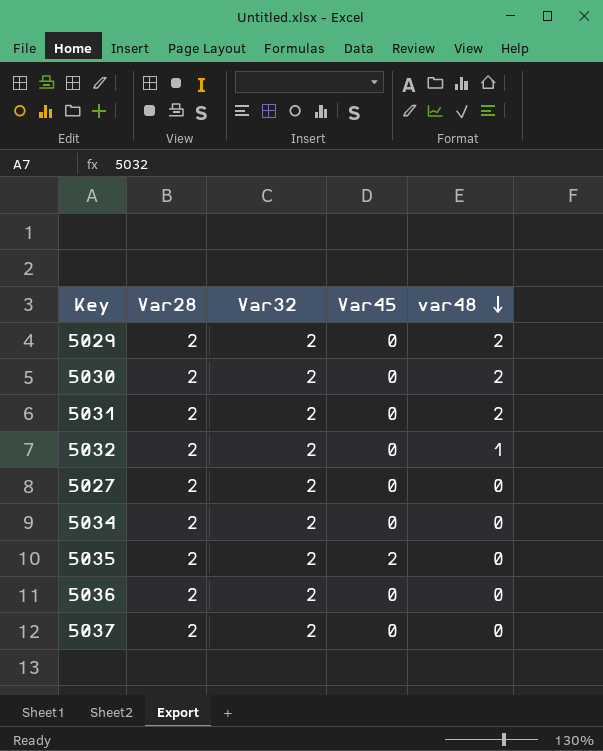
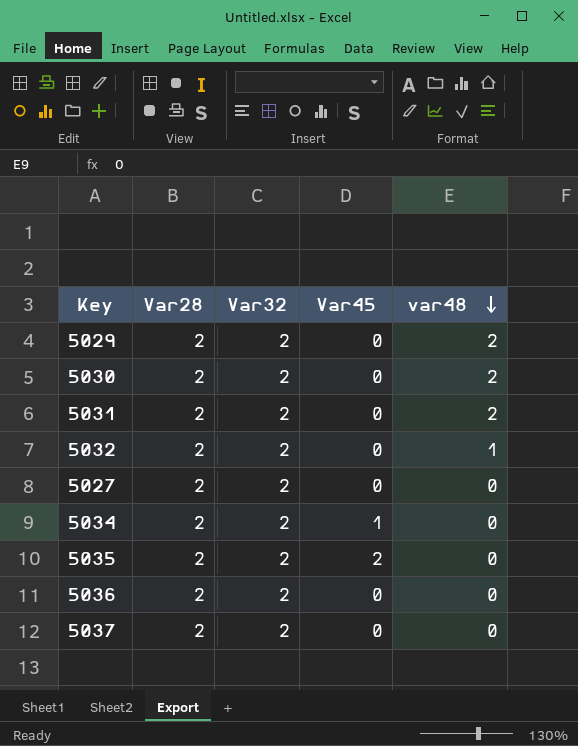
5034 | Var45: 0 -> 1

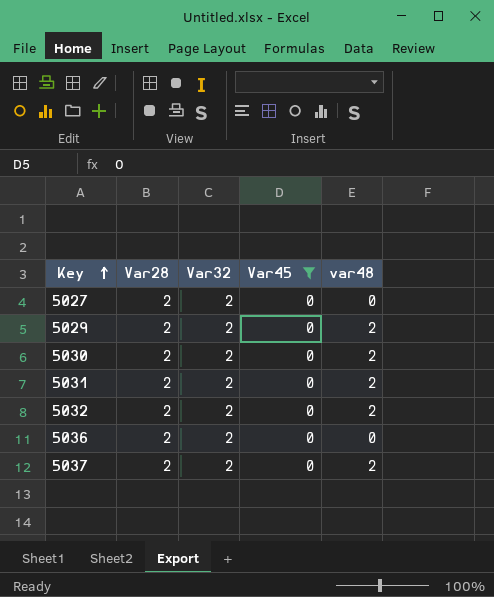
filter: none -> Var45 = 0
row order: var48 descending -> Key ascending
5032 | var48: 1 -> 2
5037 | var48: 0 -> 2

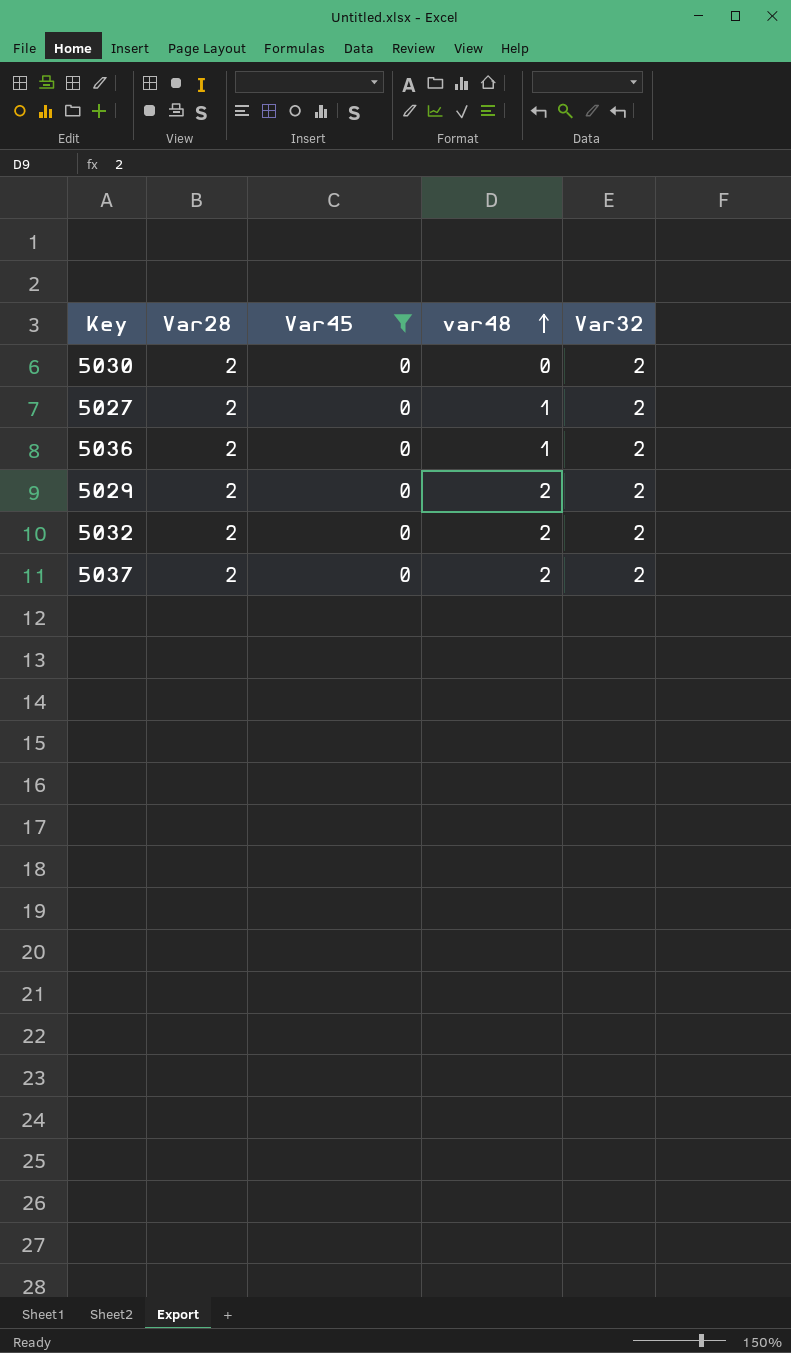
row order: Key ascending -> var48 ascending
column Var32 | position: 3 -> 5
row 5031: 2 | 2 | 0 | 2 -> none
5030 | var48: 2 -> 0
5027 | var48: 0 -> 1
5036 | var48: 0 -> 1

